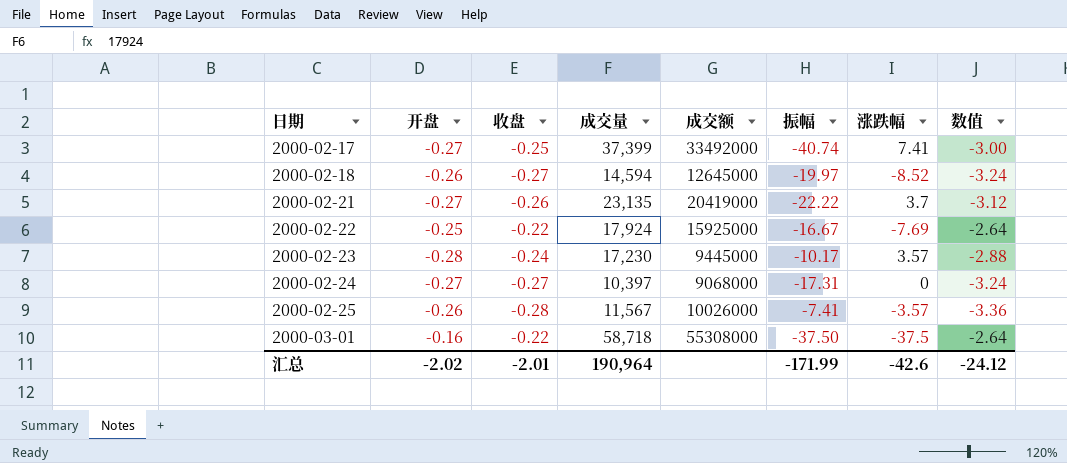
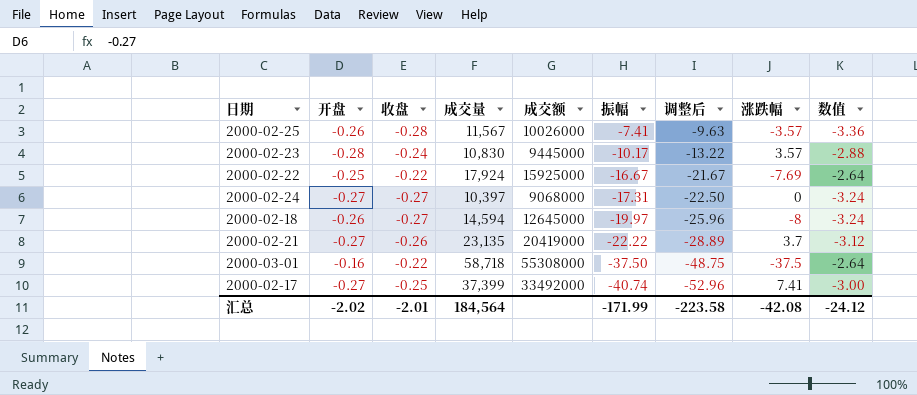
row order: 日期 ascending -> 振幅 descending
column 调整后 | formula: none -> [振幅] * 1.3
2000-02-23 | 成交量: 17,230 -> 10,830
2000-02-18 | 涨跌幅: -8.52 -> -8
汇总 | 成交量: 190,964 -> 184,564
汇总 | 涨跌幅: -42.6 -> -42.08

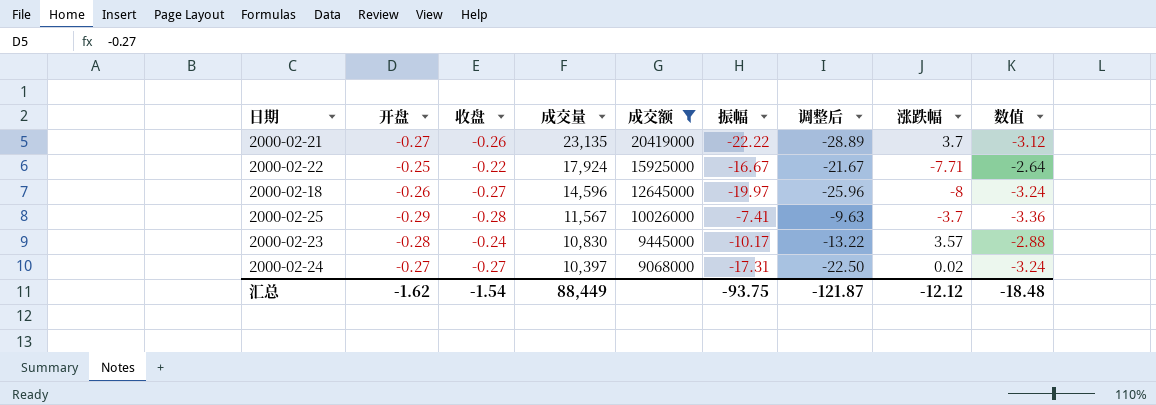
filter: none -> 成交额 <= 20419000
row order: 振幅 descending -> 成交量 descending
2000-02-22 | 涨跌幅: -7.69 -> -7.71
2000-02-18 | 成交量: 14,594 -> 14,596
2000-02-25 | 开盘: -0.26 -> -0.29
2000-02-25 | 涨跌幅: -3.57 -> -3.7
2000-02-24 | 涨跌幅: 0 -> 0.02
汇总 | 开盘: -2.02 -> -1.62
汇总 | 收盘: -2.01 -> -1.54
汇总 | 成交量: 184,564 -> 88,449
汇总 | 振幅: -171.99 -> -93.75
汇总 | 调整后: -223.58 -> -121.87
汇总 | 涨跌幅: -42.08 -> -12.12
汇总 | 数值: -24.12 -> -18.48

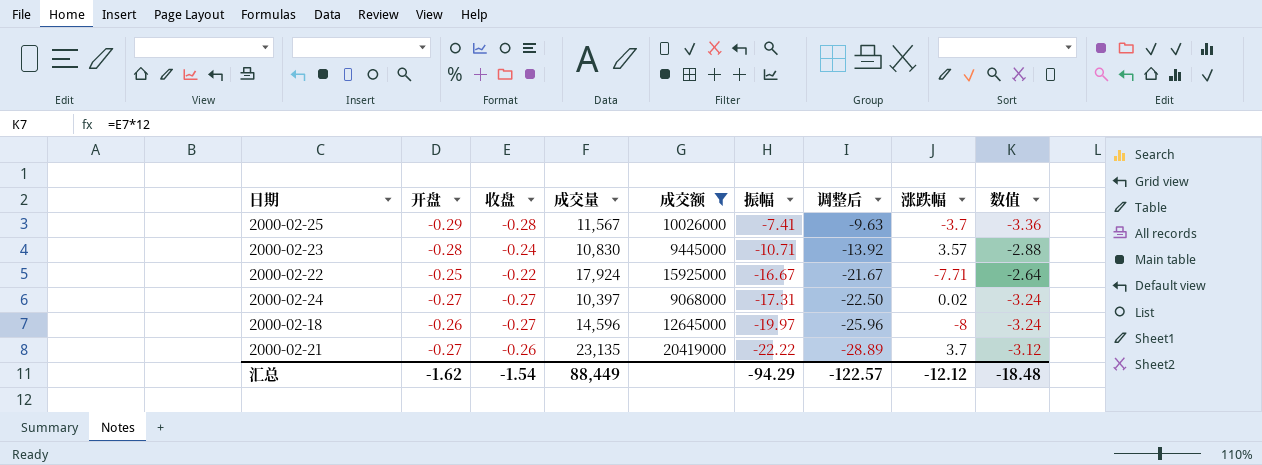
row order: 成交量 descending -> 振幅 descending
2000-02-23 | 振幅: -10.17 -> -10.71
2000-02-23 | 调整后: -13.22 -> -13.92
汇总 | 振幅: -93.75 -> -94.29
汇总 | 调整后: -121.87 -> -122.57

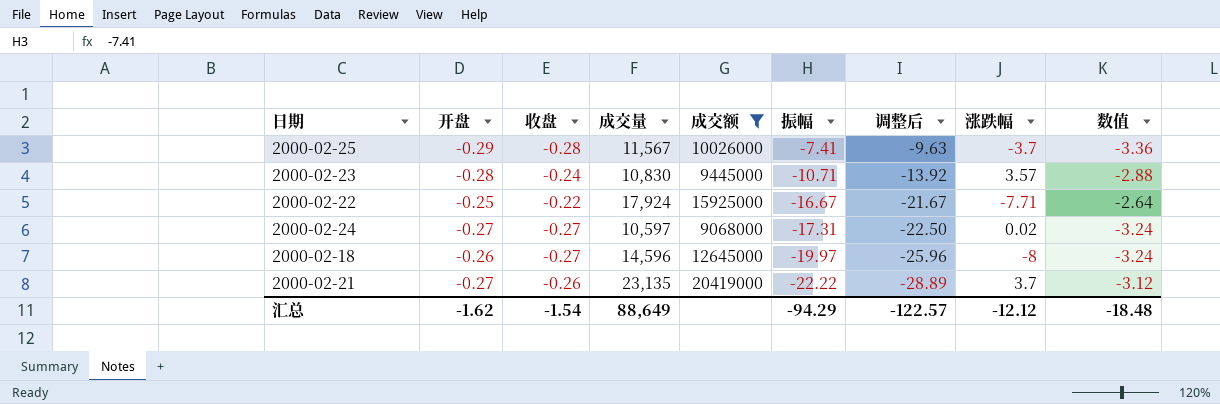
2000-02-24 | 成交量: 10,397 -> 10,597
汇总 | 成交量: 88,449 -> 88,649

